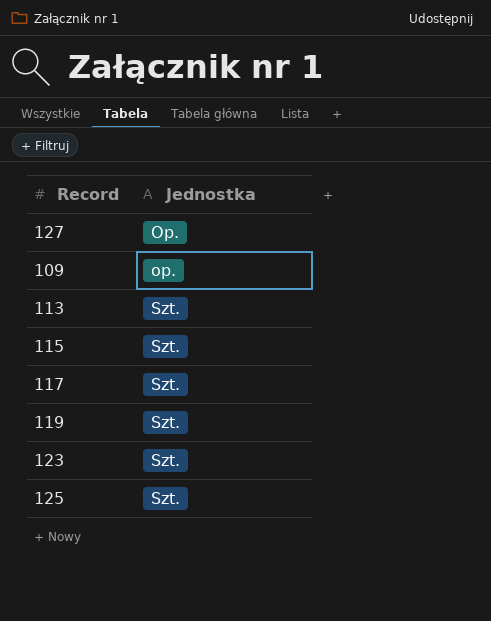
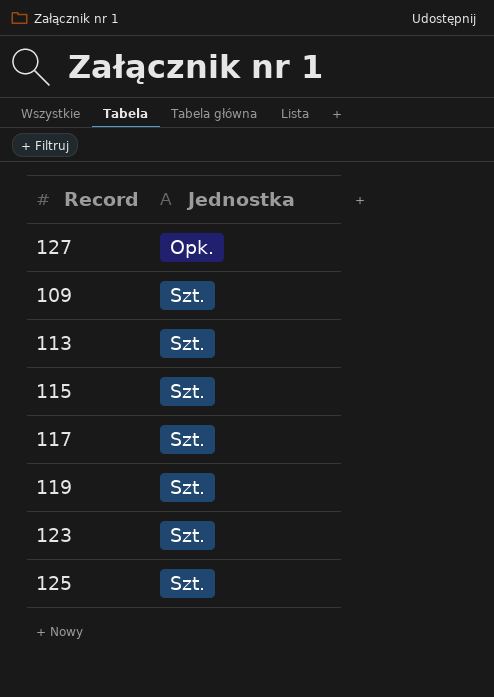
127 | Jednostka: Op. -> Opk.
109 | Jednostka: op. -> Szt.

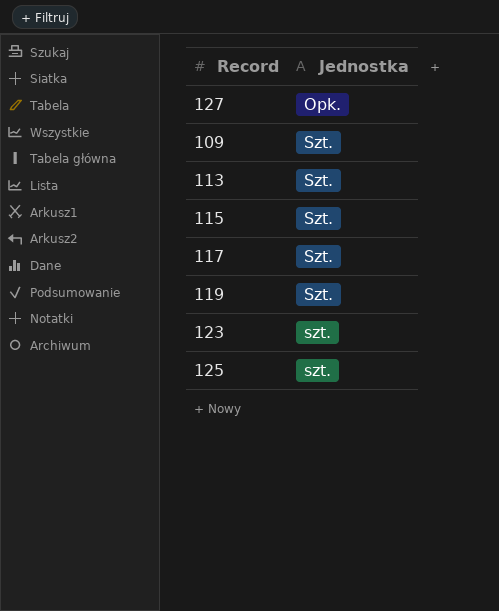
123 | Jednostka: Szt. -> szt.
125 | Jednostka: Szt. -> szt.

